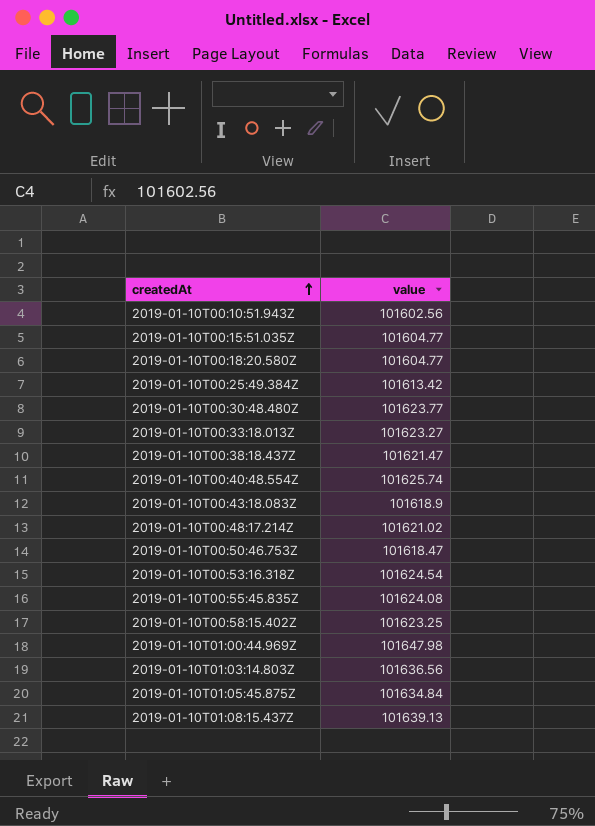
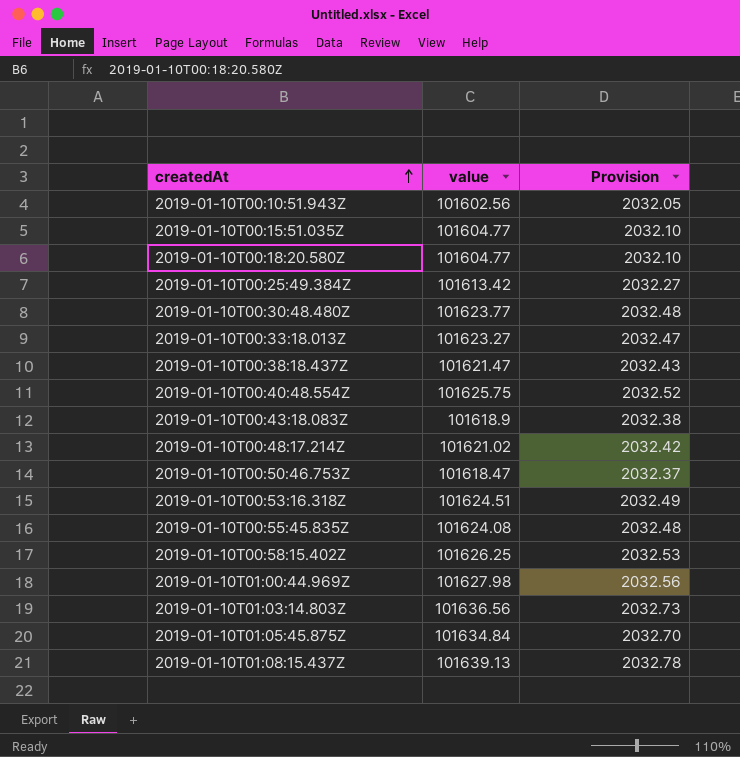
column Provision | formula: none -> [value] * 0.02
2019-01-10T00:40:48.554Z | value: 101625.74 -> 101625.75
2019-01-10T00:53:16.318Z | value: 101624.54 -> 101624.51
2019-01-10T00:58:15.402Z | value: 101623.25 -> 101626.25
2019-01-10T01:00:44.969Z | value: 101647.98 -> 101627.98

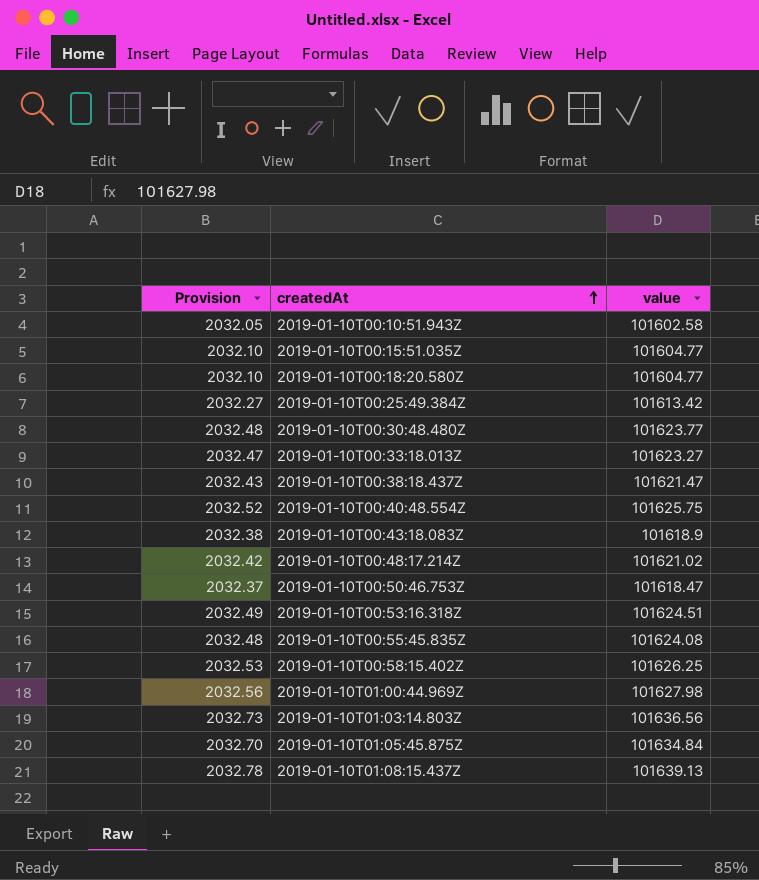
column Provision | position: 3 -> 1
2019-01-10T00:10:51.943Z | value: 101602.56 -> 101602.58

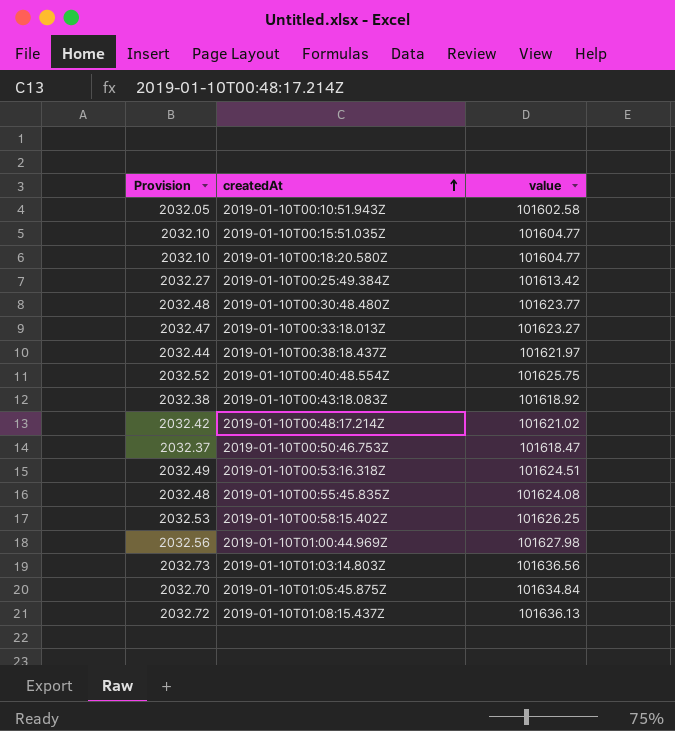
2019-01-10T00:38:18.437Z | Provision: 2032.43 -> 2032.44
2019-01-10T00:38:18.437Z | value: 101621.47 -> 101621.97
2019-01-10T00:43:18.083Z | value: 101618.9 -> 101618.92
2019-01-10T01:08:15.437Z | Provision: 2032.78 -> 2032.72
2019-01-10T01:08:15.437Z | value: 101639.13 -> 101636.13

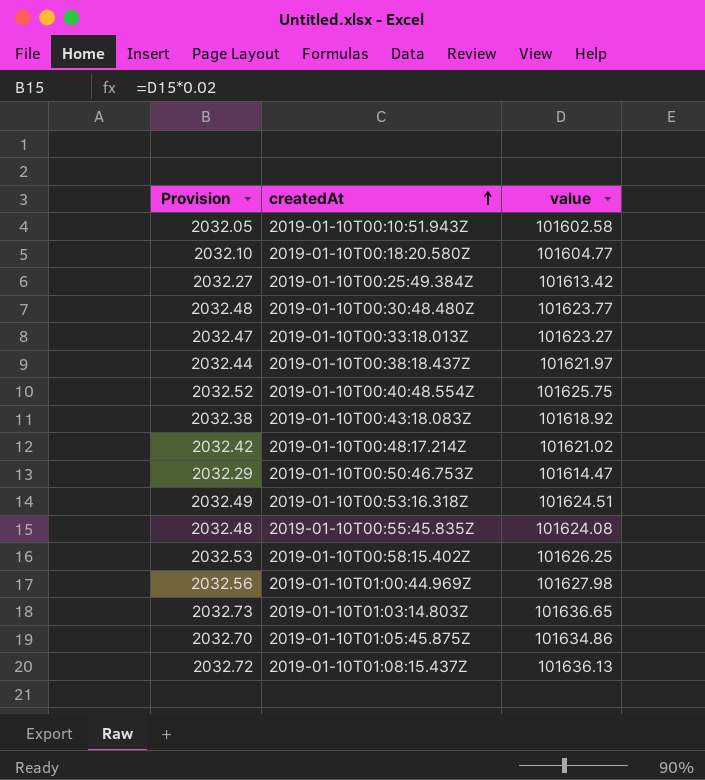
row 2019-01-10T00:15:51.035Z: 2032.10 | 101604.77 -> none
2019-01-10T00:50:46.753Z | Provision: 2032.37 -> 2032.29
2019-01-10T00:50:46.753Z | value: 101618.47 -> 101614.47
2019-01-10T01:03:14.803Z | value: 101636.56 -> 101636.65
2019-01-10T01:05:45.875Z | value: 101634.84 -> 101634.86

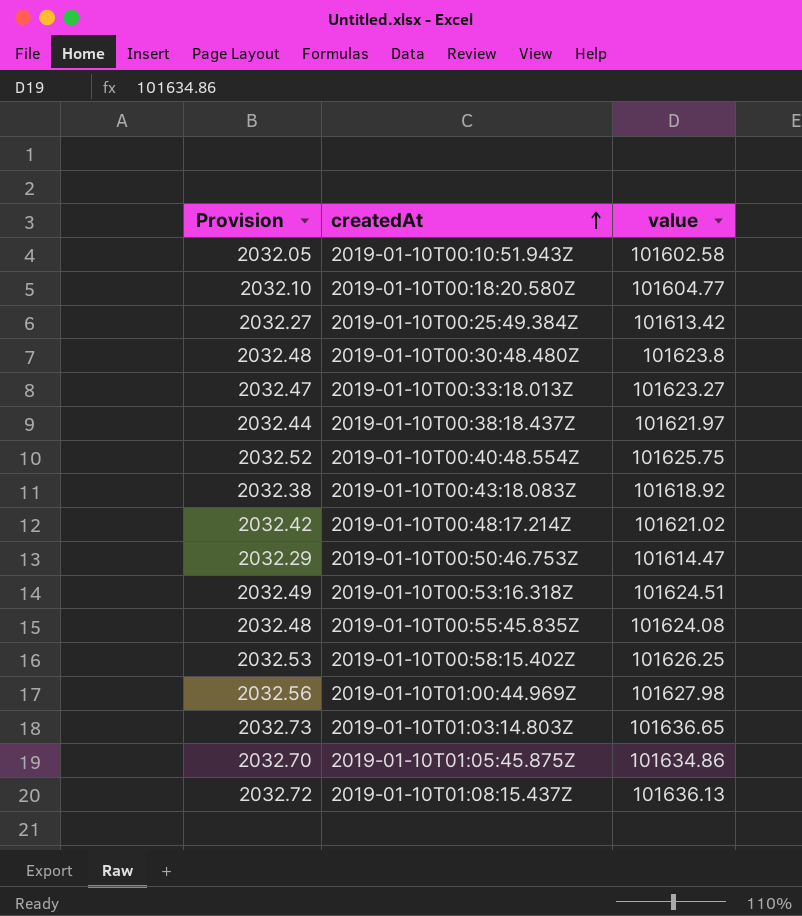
2019-01-10T00:30:48.480Z | value: 101623.77 -> 101623.8

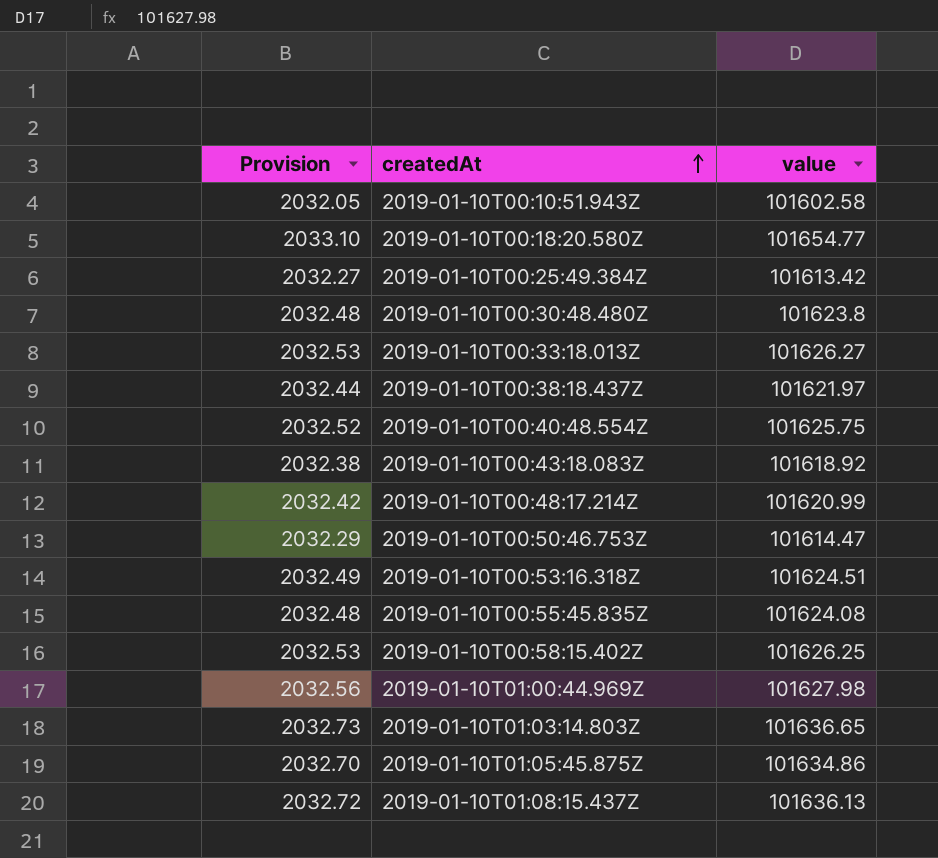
2019-01-10T00:18:20.580Z | Provision: 2032.10 -> 2033.10
2019-01-10T00:18:20.580Z | value: 101604.77 -> 101654.77
2019-01-10T00:33:18.013Z | Provision: 2032.47 -> 2032.53
2019-01-10T00:33:18.013Z | value: 101623.27 -> 101626.27
2019-01-10T00:48:17.214Z | value: 101621.02 -> 101620.99

